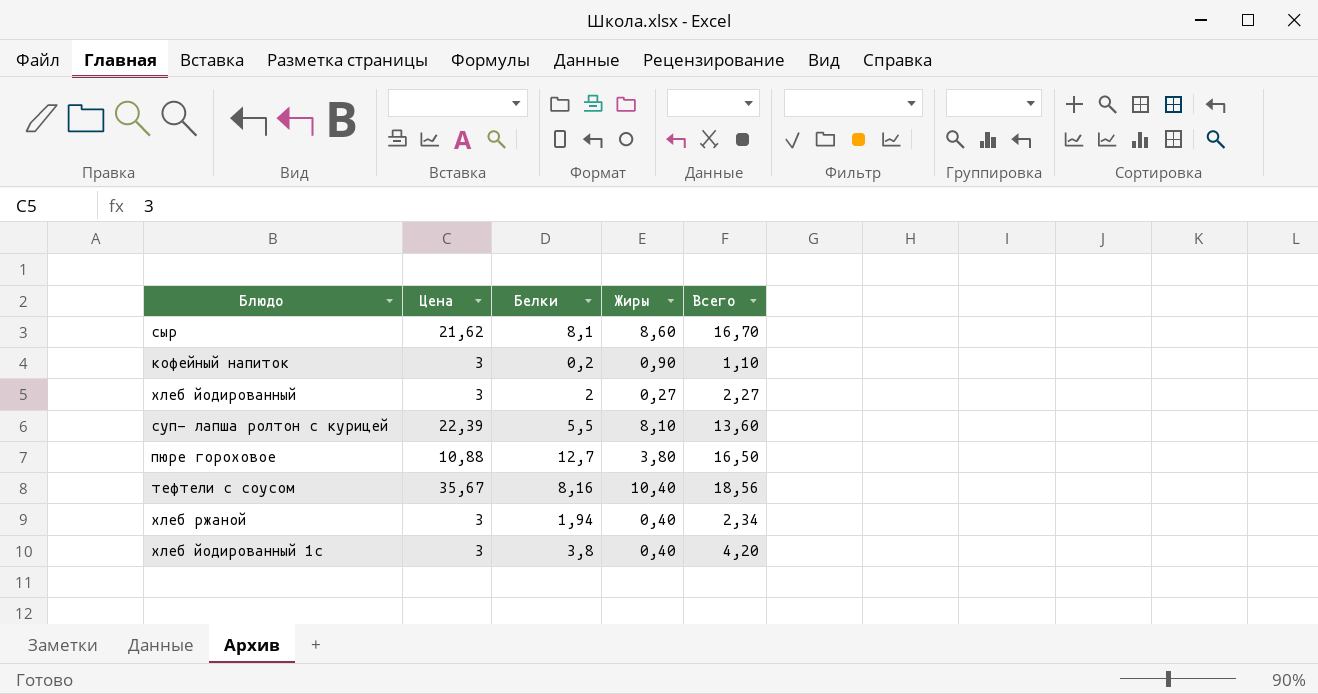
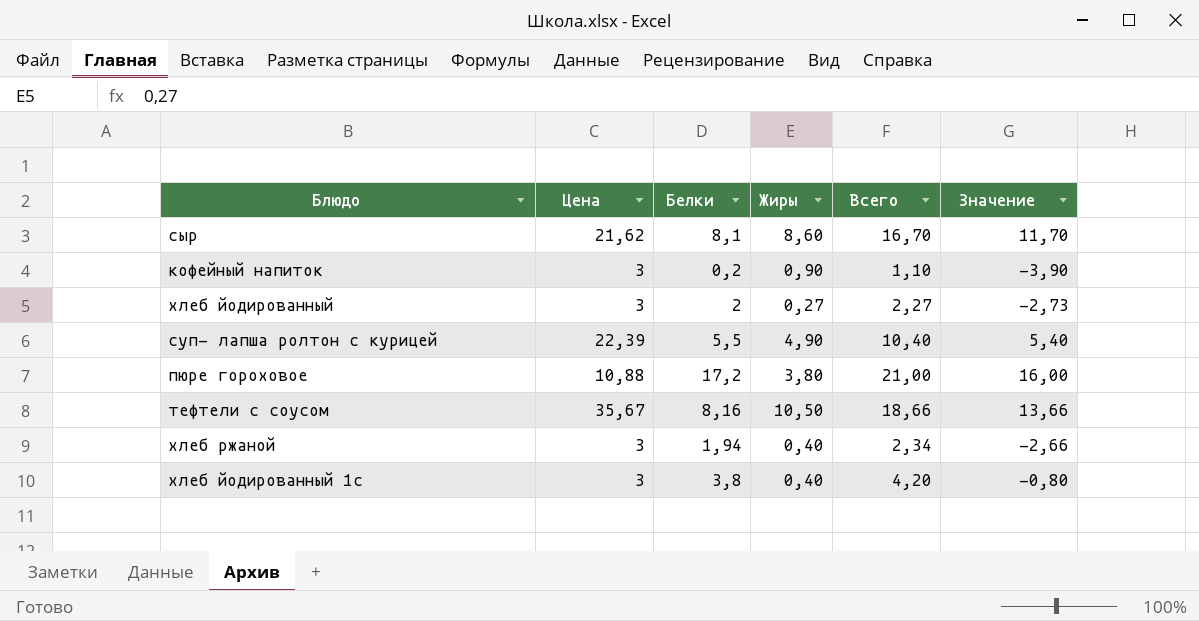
column Значение | formula: none -> [Всего] - 5
суп- лапша ролтон с курицей | Жиры: 8,10 -> 4,90
суп- лапша ролтон с курицей | Всего: 13,60 -> 10,40
пюре гороховое | Белки: 12,7 -> 17,2
пюре гороховое | Всего: 16,50 -> 21,00
тефтели с соусом | Жиры: 10,40 -> 10,50
тефтели с соусом | Всего: 18,56 -> 18,66

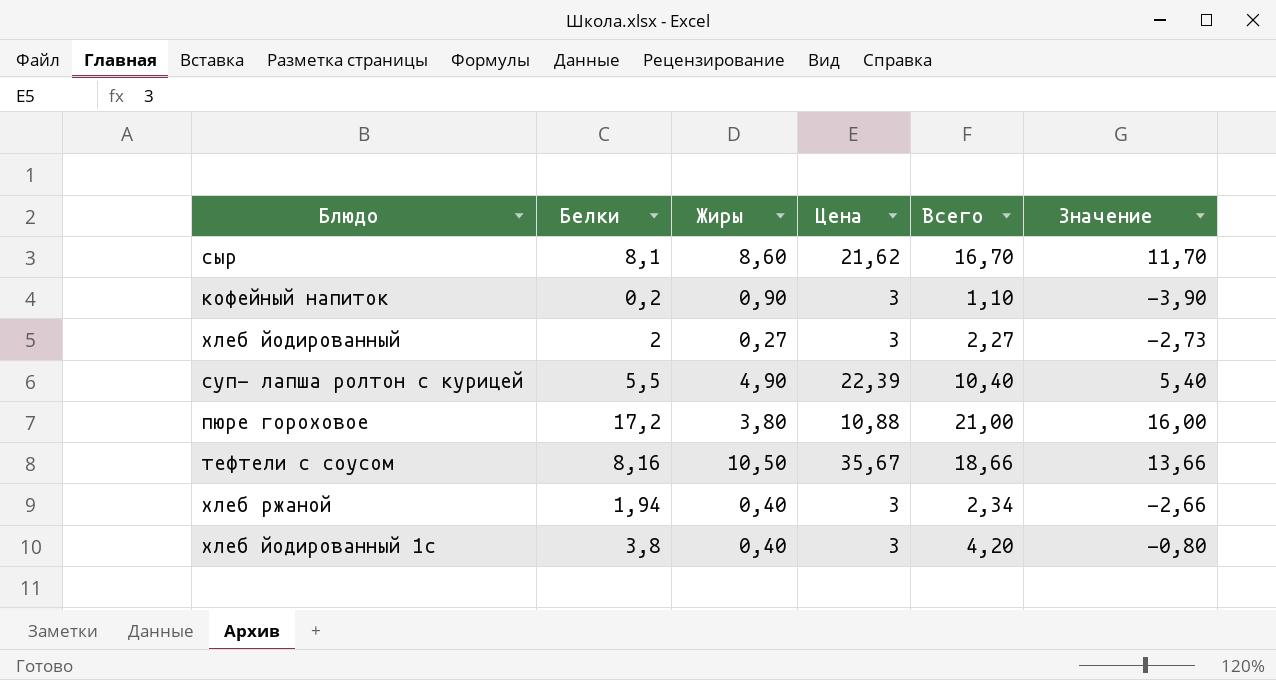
column Цена | position: 2 -> 4

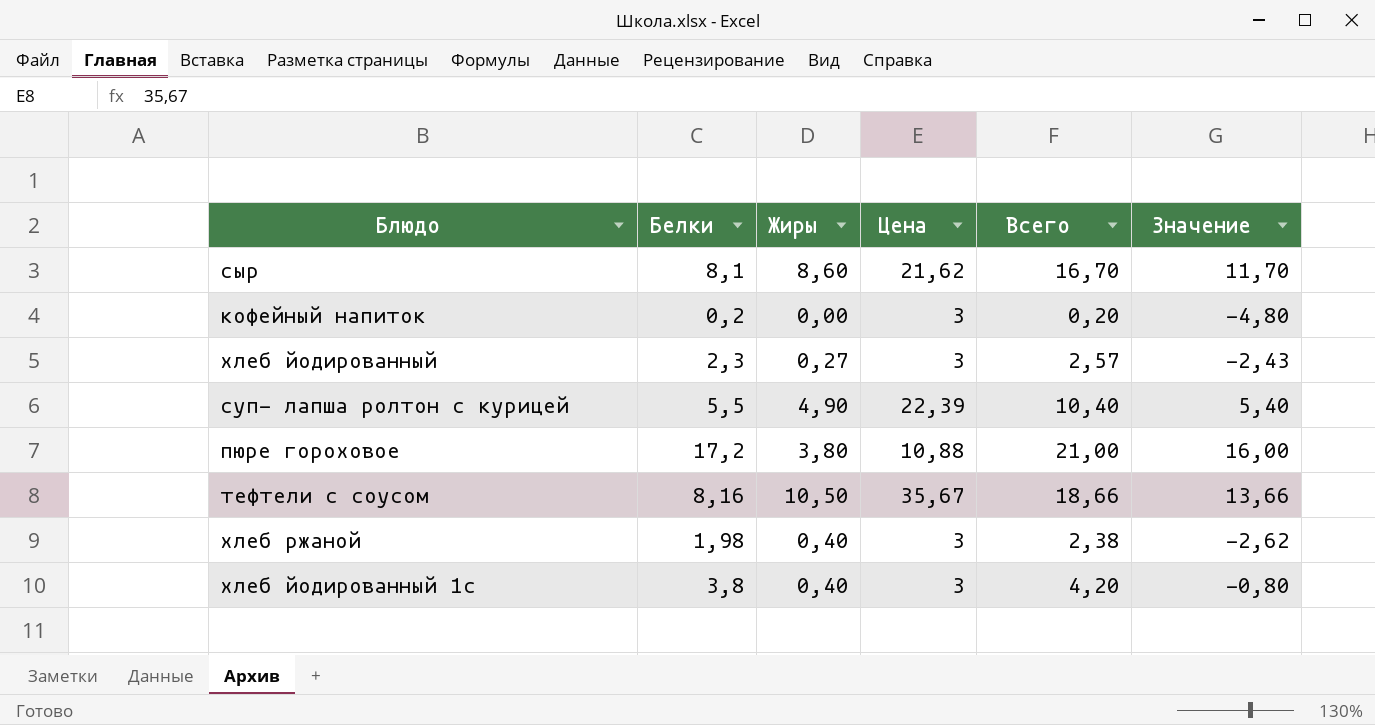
кофейный напиток | Жиры: 0,90 -> 0,00
кофейный напиток | Всего: 1,10 -> 0,20
кофейный напиток | Значение: -3,90 -> -4,80
хлеб йодированный | Белки: 2 -> 2,3
хлеб йодированный | Всего: 2,27 -> 2,57
хлеб йодированный | Значение: -2,73 -> -2,43
хлеб ржаной | Белки: 1,94 -> 1,98
хлеб ржаной | Всего: 2,34 -> 2,38
хлеб ржаной | Значение: -2,66 -> -2,62

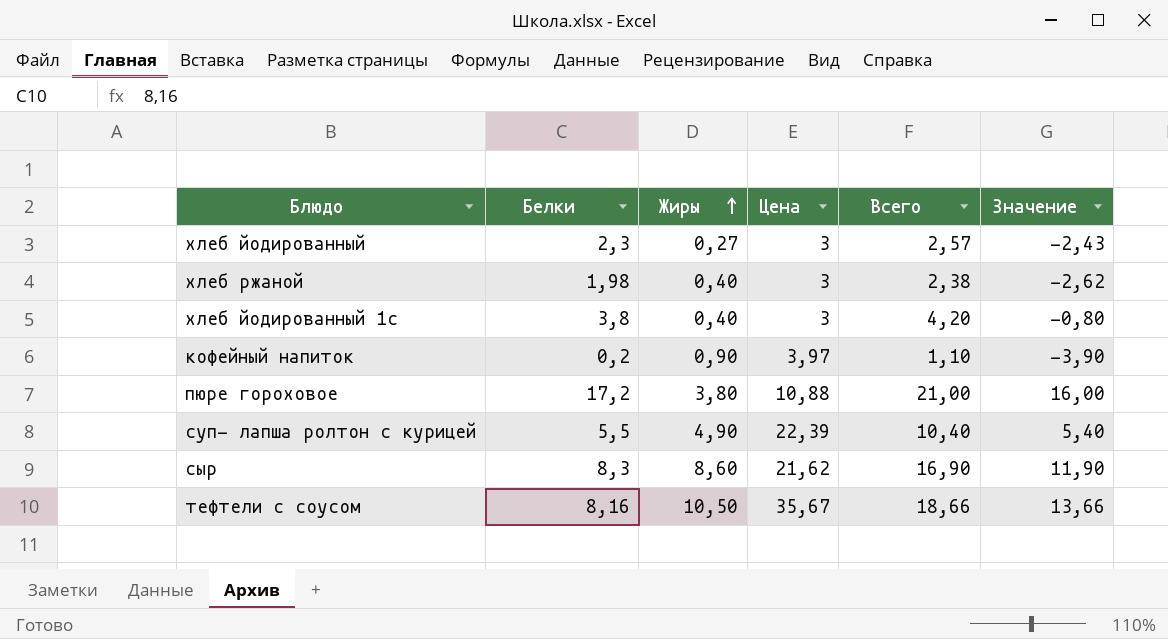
row order: none -> Жиры ascending
кофейный напиток | Жиры: 0,00 -> 0,90
кофейный напиток | Цена: 3 -> 3,97
кофейный напиток | Всего: 0,20 -> 1,10
кофейный напиток | Значение: -4,80 -> -3,90
сыр | Белки: 8,1 -> 8,3
сыр | Всего: 16,70 -> 16,90
сыр | Значение: 11,70 -> 11,90

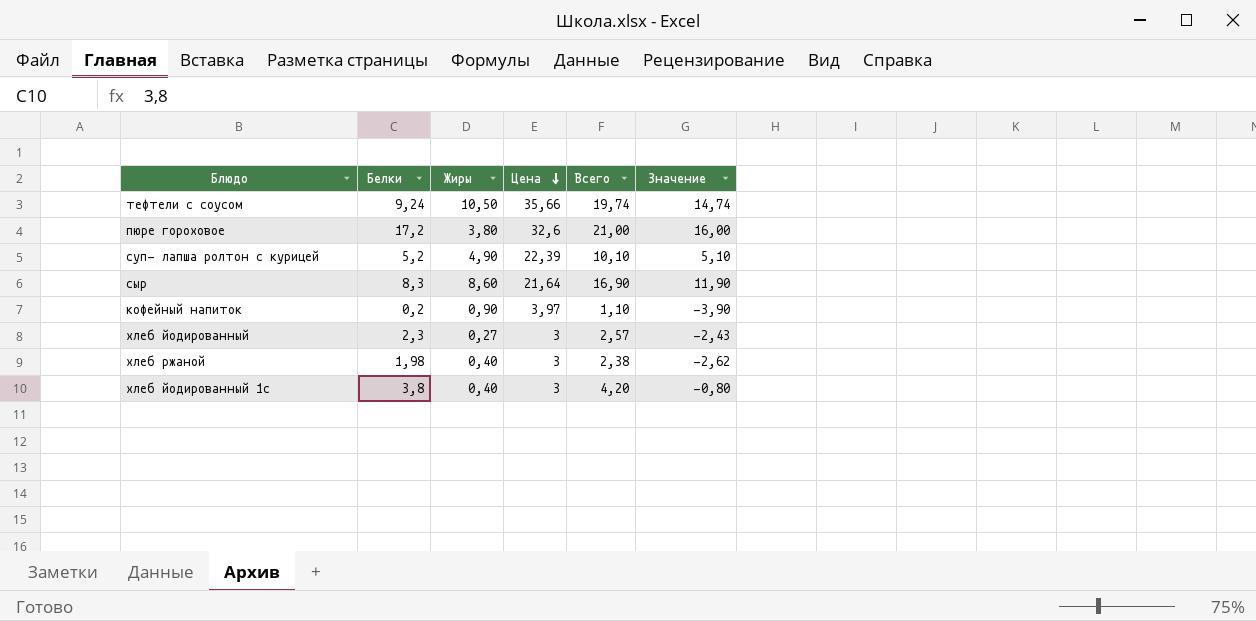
row order: Жиры ascending -> Цена descending
тефтели с соусом | Белки: 8,16 -> 9,24
тефтели с соусом | Цена: 35,67 -> 35,66
тефтели с соусом | Всего: 18,66 -> 19,74
тефтели с соусом | Значение: 13,66 -> 14,74
пюре гороховое | Цена: 10,88 -> 32,6
суп- лапша ролтон с курицей | Белки: 5,5 -> 5,2
суп- лапша ролтон с курицей | Всего: 10,40 -> 10,10
суп- лапша ролтон с курицей | Значение: 5,40 -> 5,10
сыр | Цена: 21,62 -> 21,64

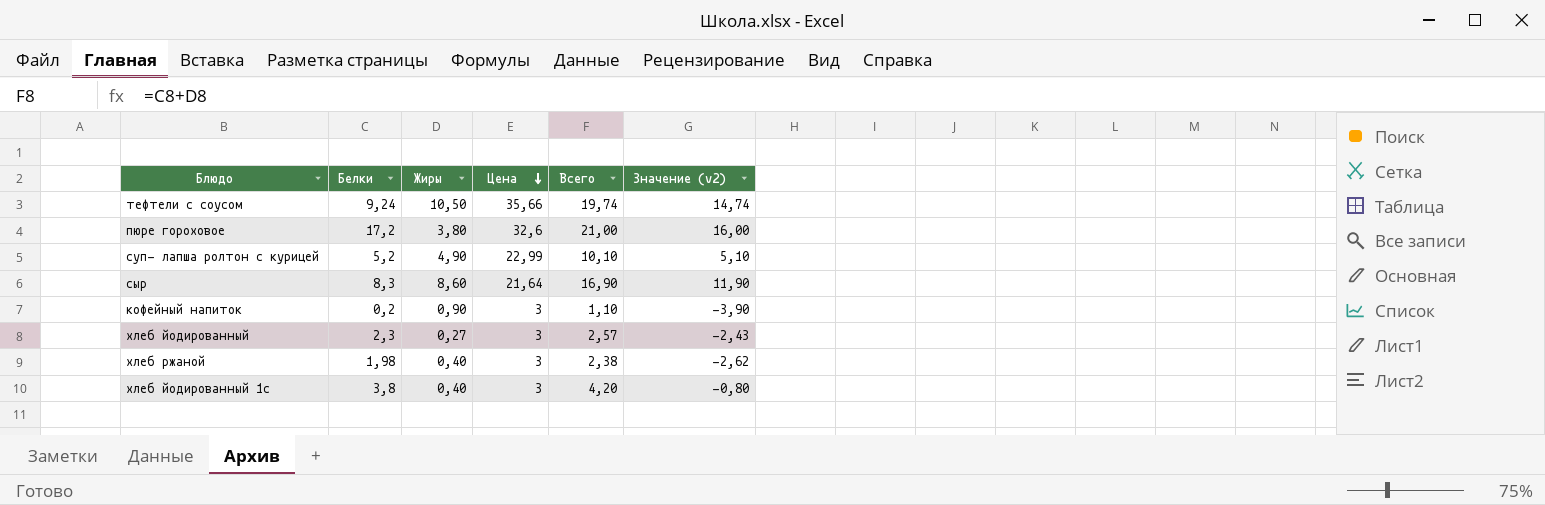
column name: Значение -> Значение (v2)
суп- лапша ролтон с курицей | Цена: 22,39 -> 22,99
кофейный напиток | Цена: 3,97 -> 3

